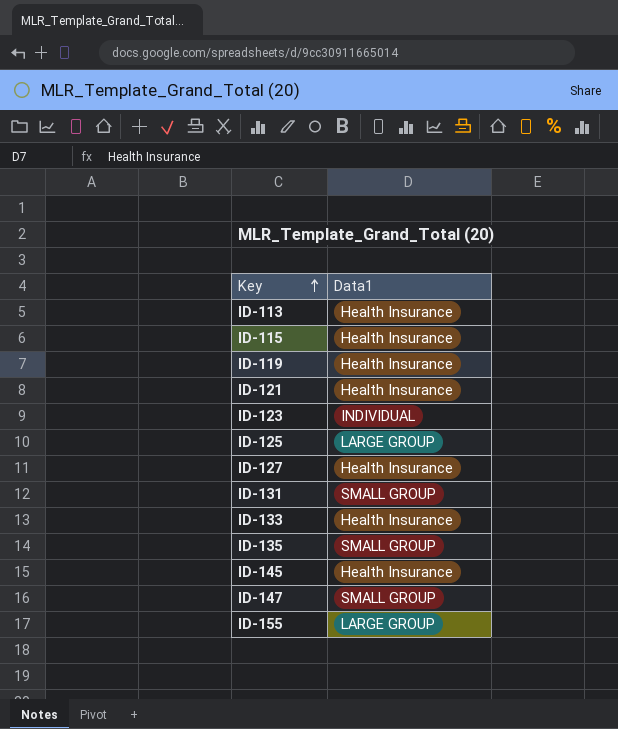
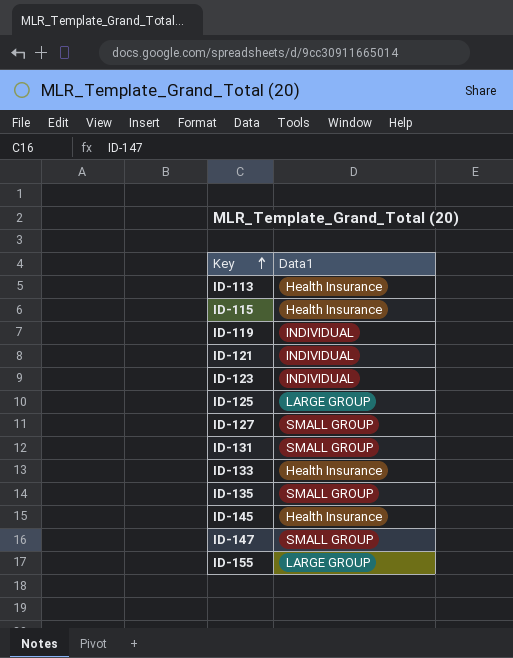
ID-119 | Data1: Health Insurance -> INDIVIDUAL
ID-121 | Data1: Health Insurance -> INDIVIDUAL
ID-127 | Data1: Health Insurance -> SMALL GROUP

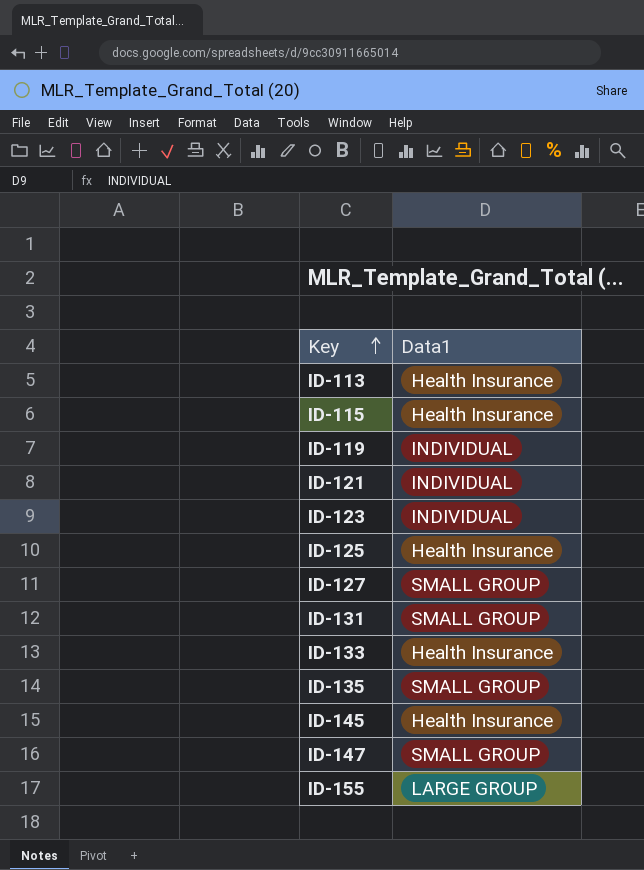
ID-125 | Data1: LARGE GROUP -> Health Insurance

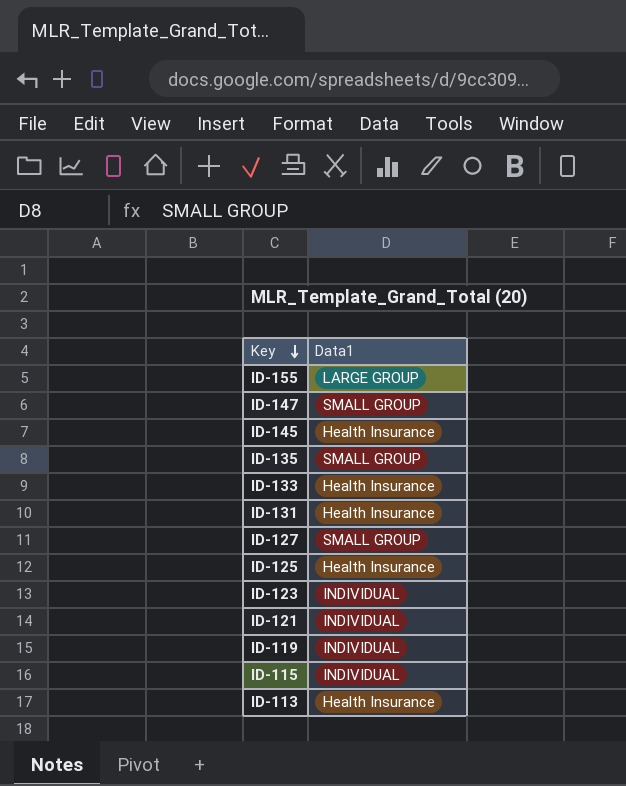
row order: Key ascending -> Key descending
ID-131 | Data1: SMALL GROUP -> Health Insurance
ID-115 | Data1: Health Insurance -> INDIVIDUAL

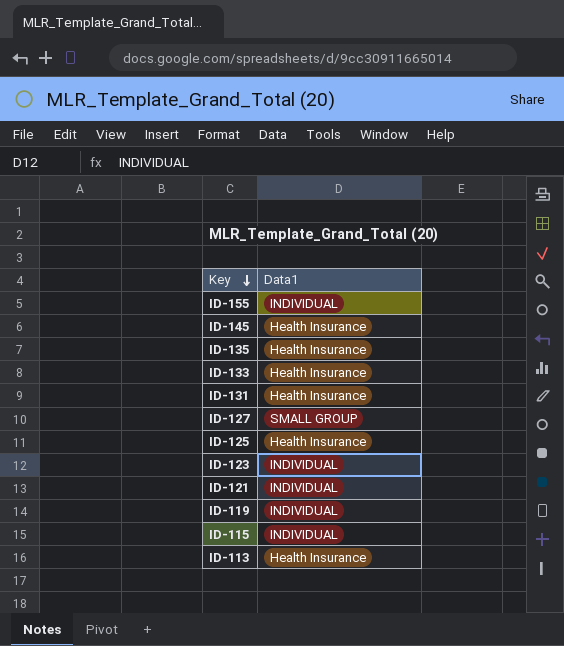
row ID-147: SMALL GROUP -> none
ID-155 | Data1: LARGE GROUP -> INDIVIDUAL
ID-135 | Data1: SMALL GROUP -> Health Insurance

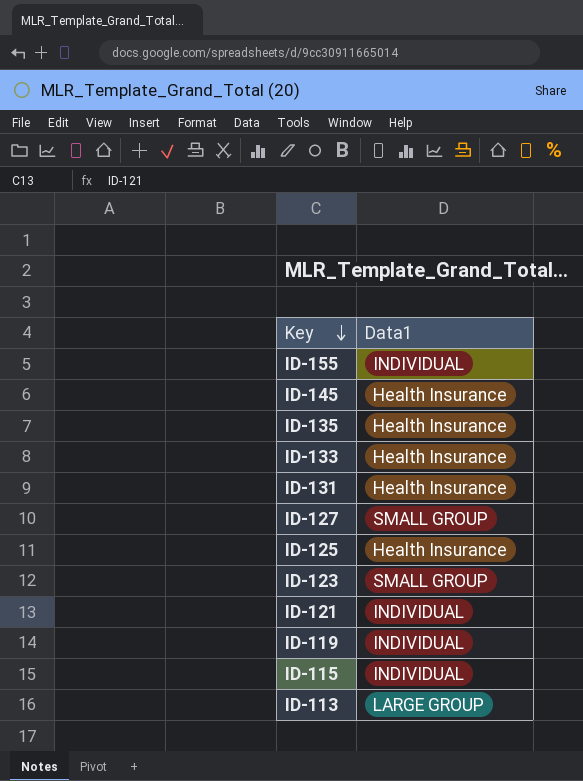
ID-123 | Data1: INDIVIDUAL -> SMALL GROUP
ID-113 | Data1: Health Insurance -> LARGE GROUP

